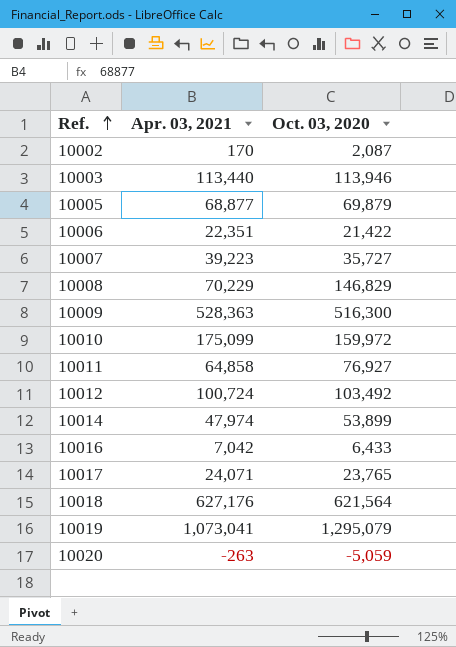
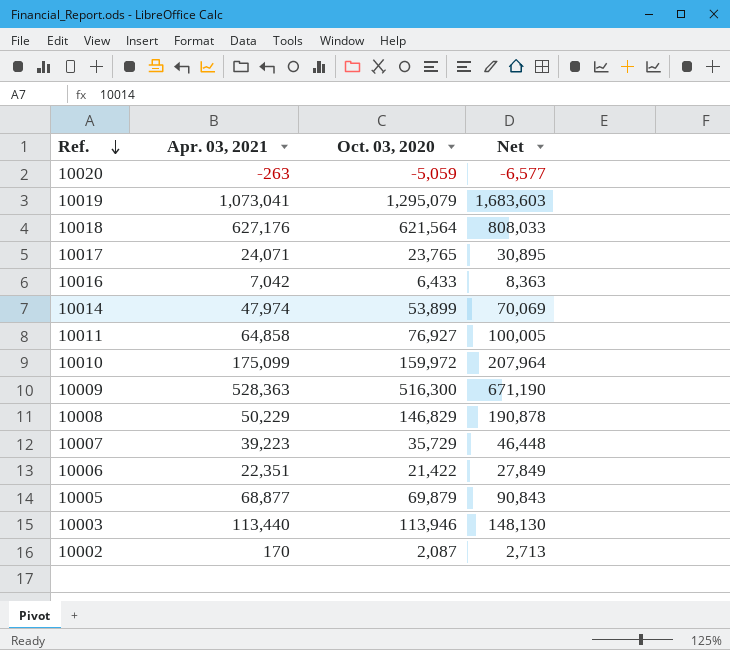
row order: Ref. ascending -> Ref. descending
column Net | formula: none -> [Oct. 03, 2020] * 1.3
row 10012: 100,724 | 103,492 -> none
10008 | Apr. 03, 2021: 70,229 -> 50,229
10007 | Oct. 03, 2020: 35,727 -> 35,729

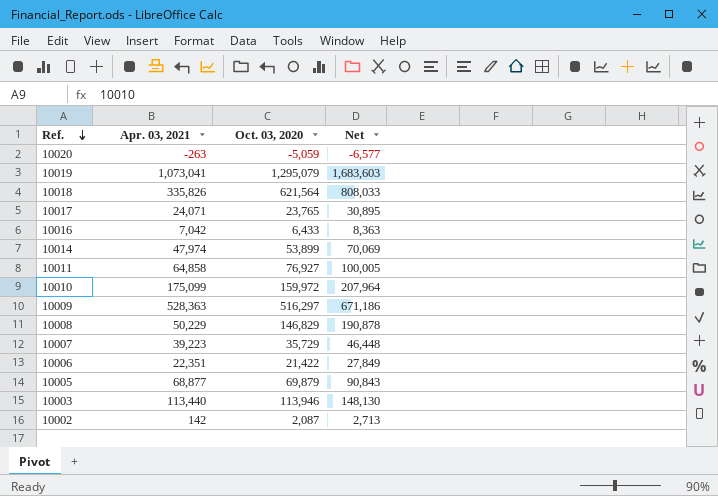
10018 | Apr. 03, 2021: 627,176 -> 335,826
10009 | Oct. 03, 2020: 516,300 -> 516,297
10009 | Net: 671,190 -> 671,186
10002 | Apr. 03, 2021: 170 -> 142

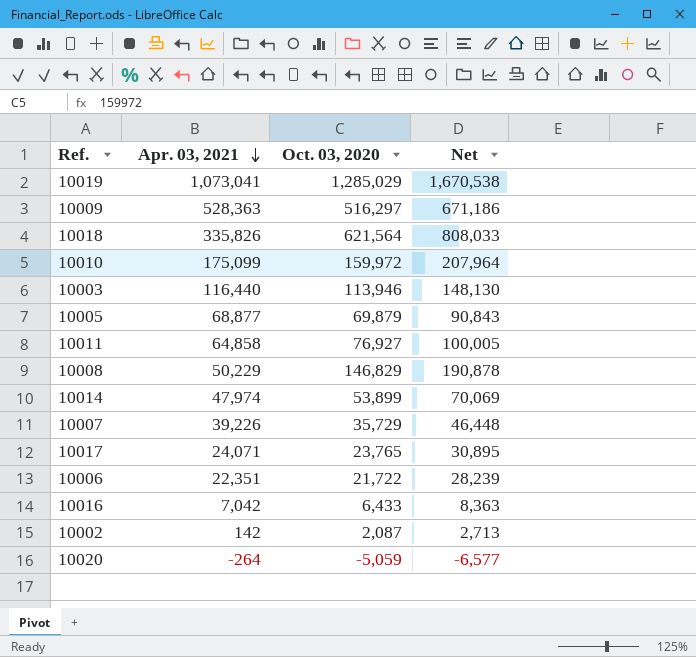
row order: Ref. descending -> Apr. 03, 2021 descending
10019 | Oct. 03, 2020: 1,295,079 -> 1,285,029
10019 | Net: 1,683,603 -> 1,670,538
10003 | Apr. 03, 2021: 113,440 -> 116,440
10007 | Apr. 03, 2021: 39,223 -> 39,226
10006 | Oct. 03, 2020: 21,422 -> 21,722
10006 | Net: 27,849 -> 28,239
10020 | Apr. 03, 2021: -263 -> -264

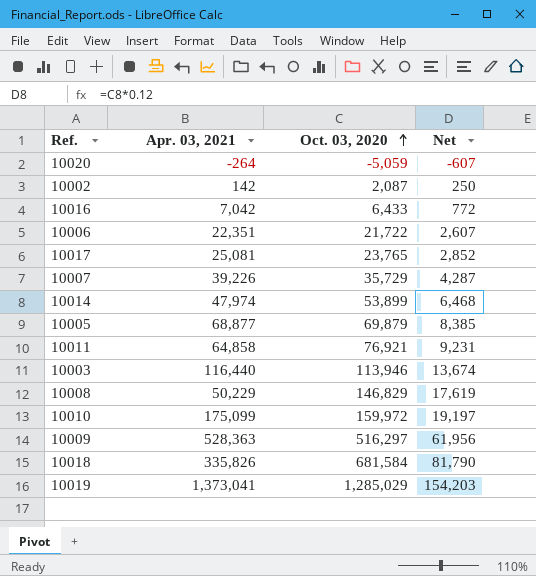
row order: Apr. 03, 2021 descending -> Oct. 03, 2020 ascending
column Net | formula: [Oct. 03, 2020] * 1.3 -> [Oct. 03, 2020] * 0.12
10017 | Apr. 03, 2021: 24,071 -> 25,081
10011 | Oct. 03, 2020: 76,927 -> 76,921
10018 | Oct. 03, 2020: 621,564 -> 681,584
10019 | Apr. 03, 2021: 1,073,041 -> 1,373,041

